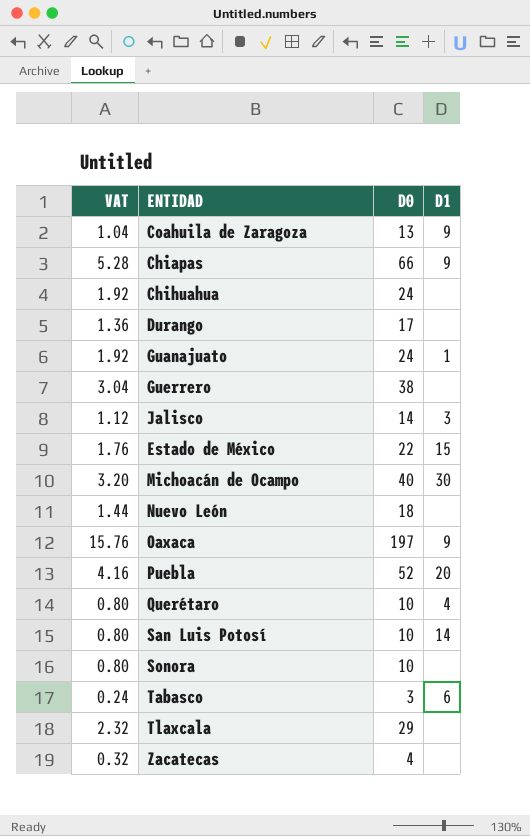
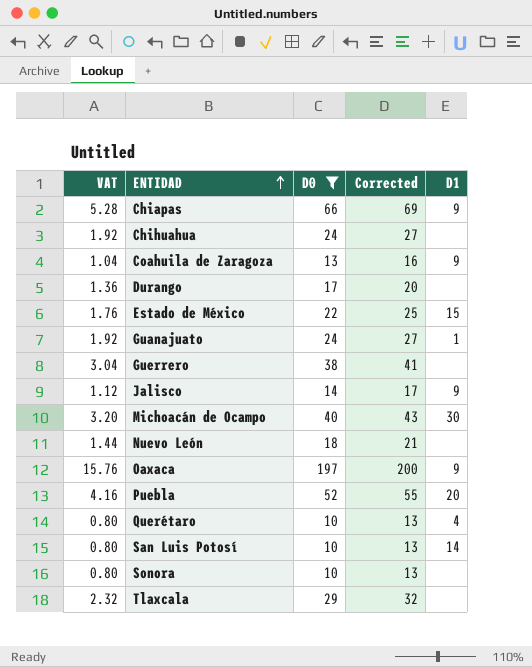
filter: none -> D0 >= 10
row order: none -> ENTIDAD ascending
column Corrected | formula: none -> [D0] + 3
Jalisco | D1: 3 -> 9

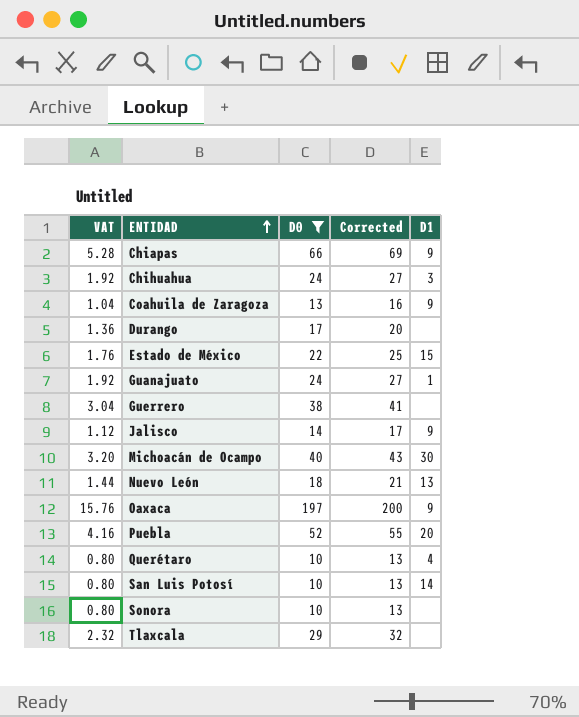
Chihuahua | D1: none -> 3
Nuevo León | D1: none -> 13

